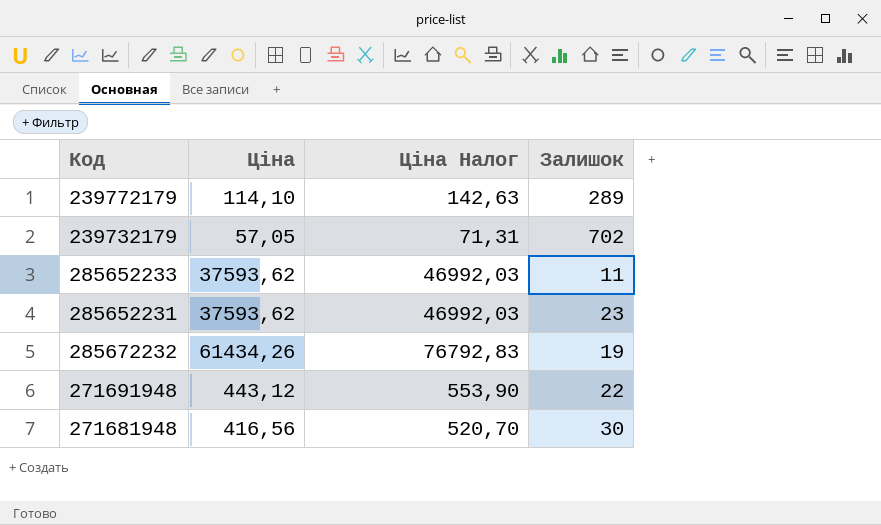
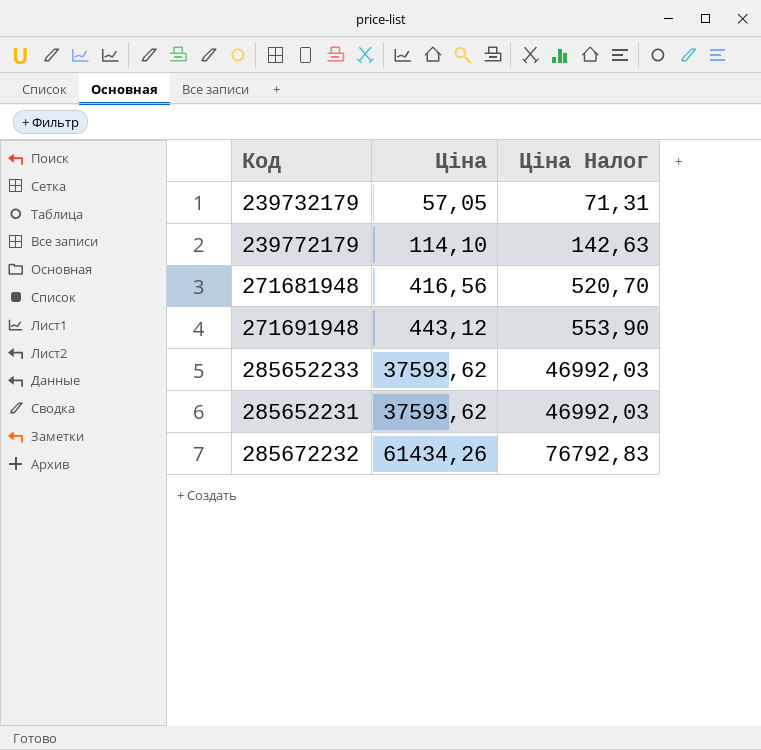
row order: none -> Ціна ascending
column Залишок | position: 4 -> none

